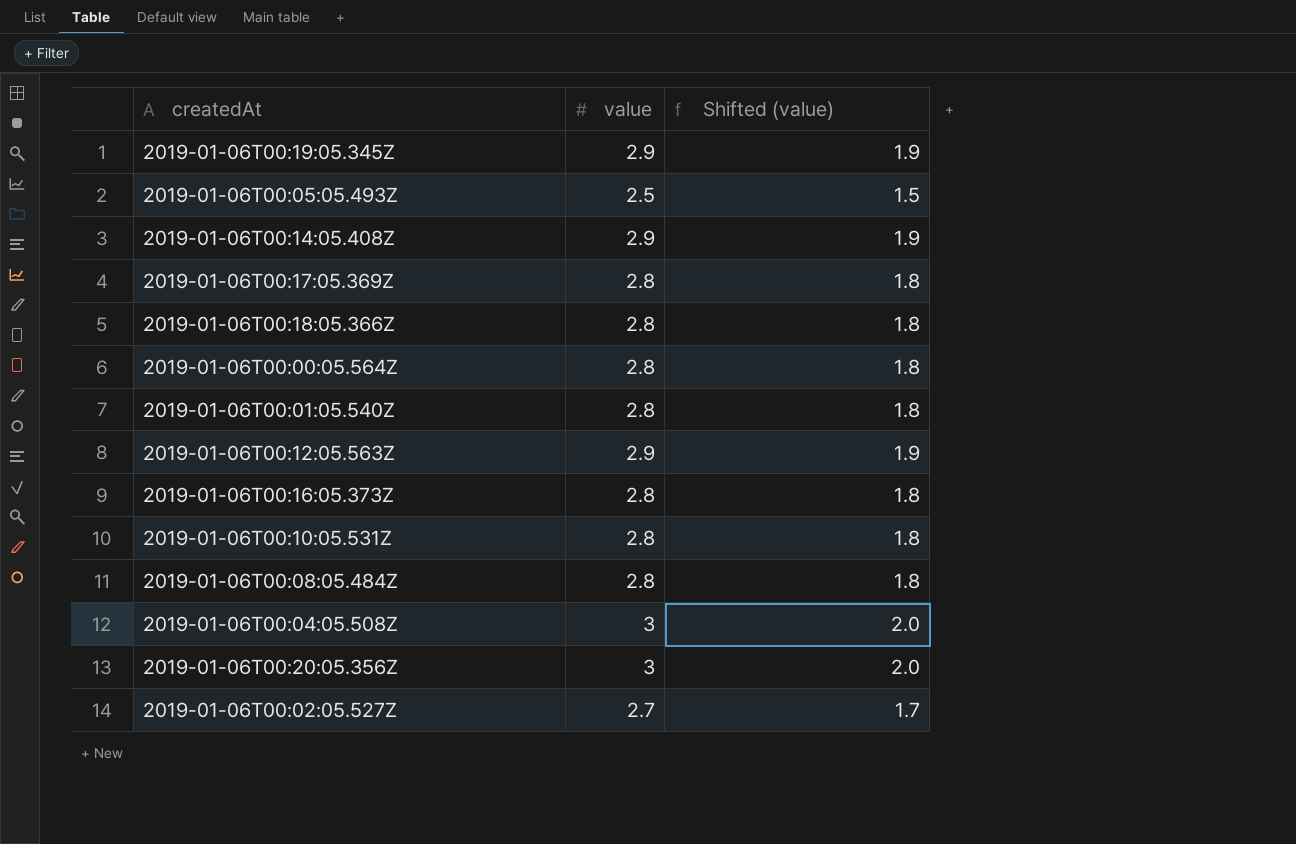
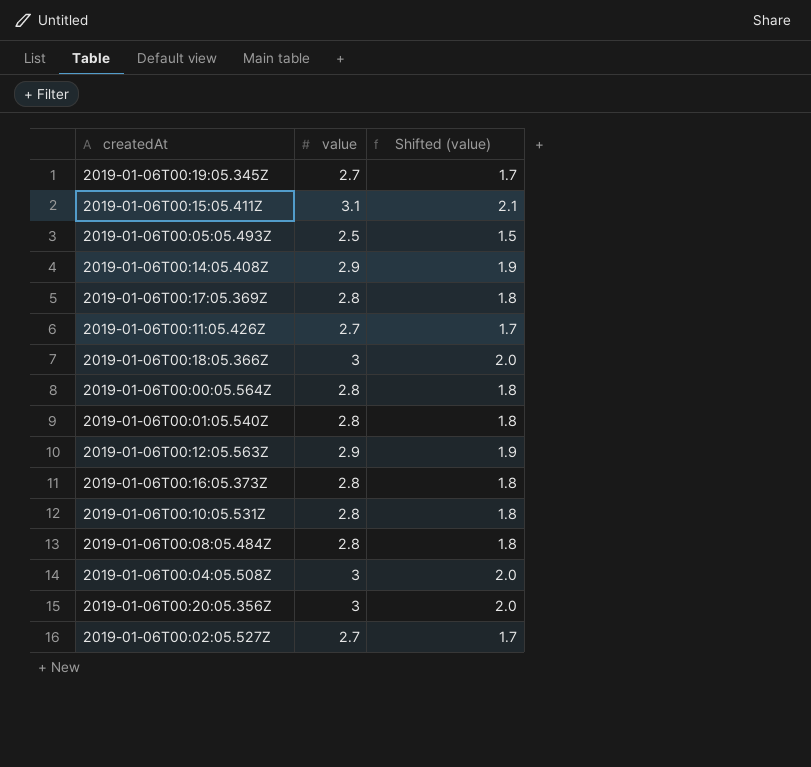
2019-01-06T00:19:05.345Z | value: 2.9 -> 2.7
2019-01-06T00:19:05.345Z | Shifted (value): 1.9 -> 1.7
row 2019-01-06T00:15:05.411Z: none -> 3.1 | 2.1
row 2019-01-06T00:11:05.426Z: none -> 2.7 | 1.7
2019-01-06T00:18:05.366Z | value: 2.8 -> 3
2019-01-06T00:18:05.366Z | Shifted (value): 1.8 -> 2.0

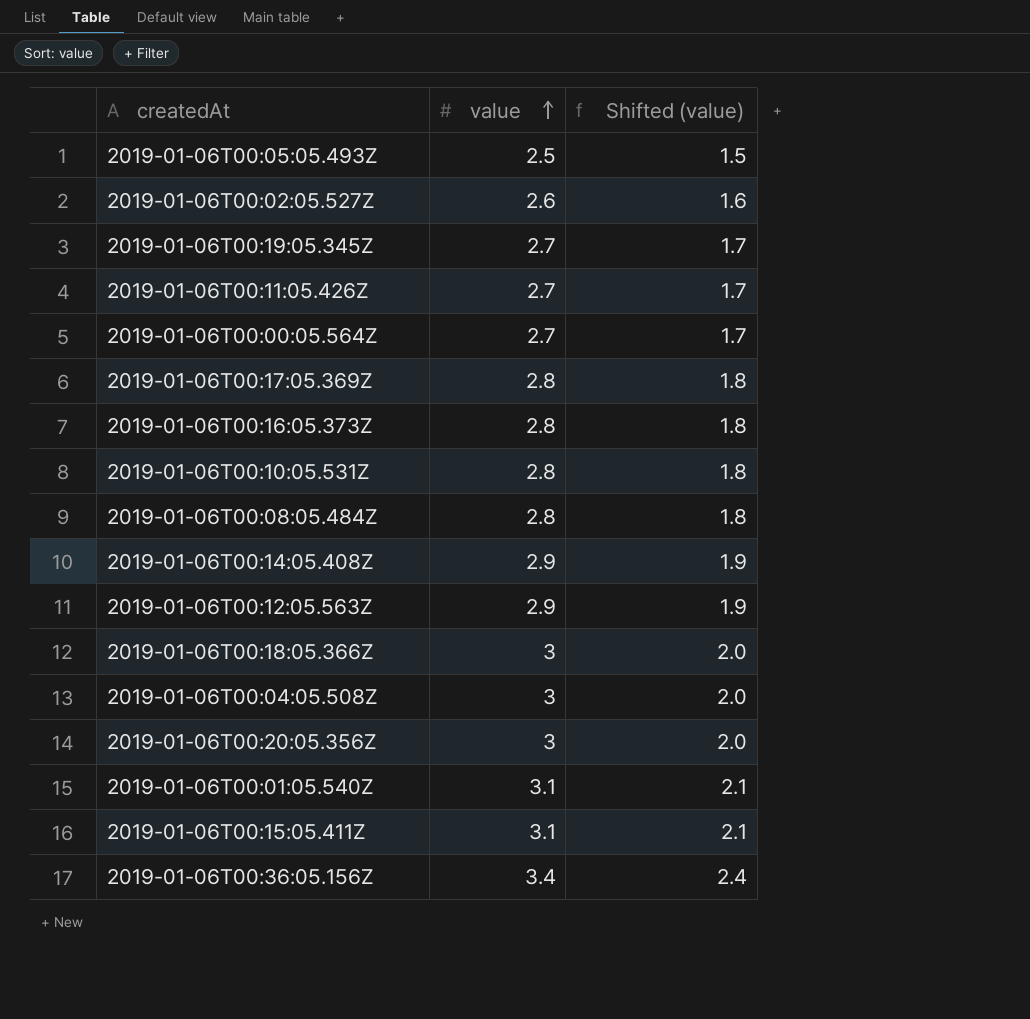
row order: none -> value ascending
2019-01-06T00:02:05.527Z | value: 2.7 -> 2.6
2019-01-06T00:02:05.527Z | Shifted (value): 1.7 -> 1.6
2019-01-06T00:00:05.564Z | value: 2.8 -> 2.7
2019-01-06T00:00:05.564Z | Shifted (value): 1.8 -> 1.7
2019-01-06T00:01:05.540Z | value: 2.8 -> 3.1
2019-01-06T00:01:05.540Z | Shifted (value): 1.8 -> 2.1
row 2019-01-06T00:36:05.156Z: none -> 3.4 | 2.4

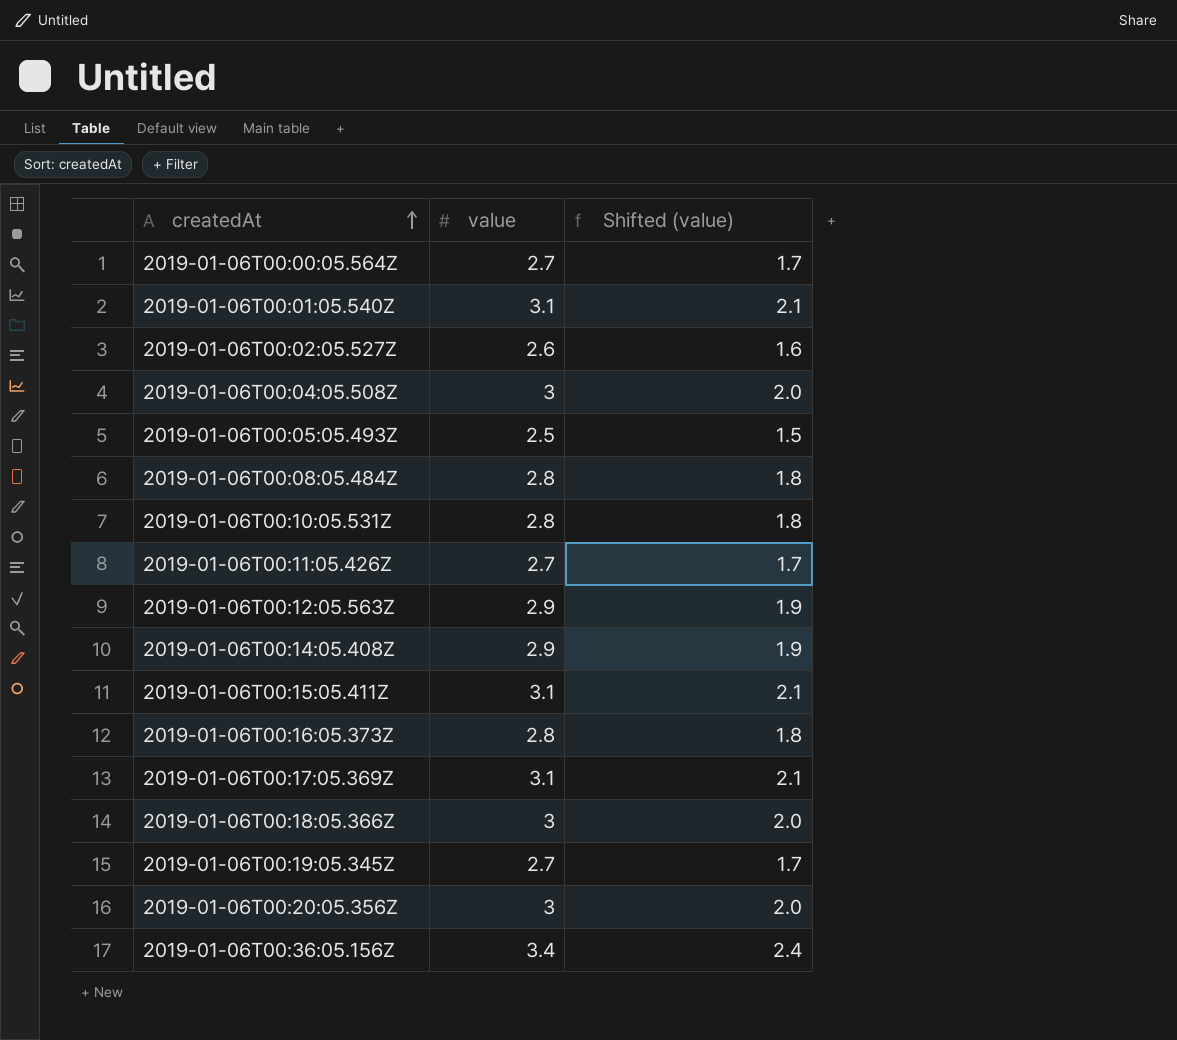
row order: value ascending -> createdAt ascending
2019-01-06T00:17:05.369Z | value: 2.8 -> 3.1
2019-01-06T00:17:05.369Z | Shifted (value): 1.8 -> 2.1

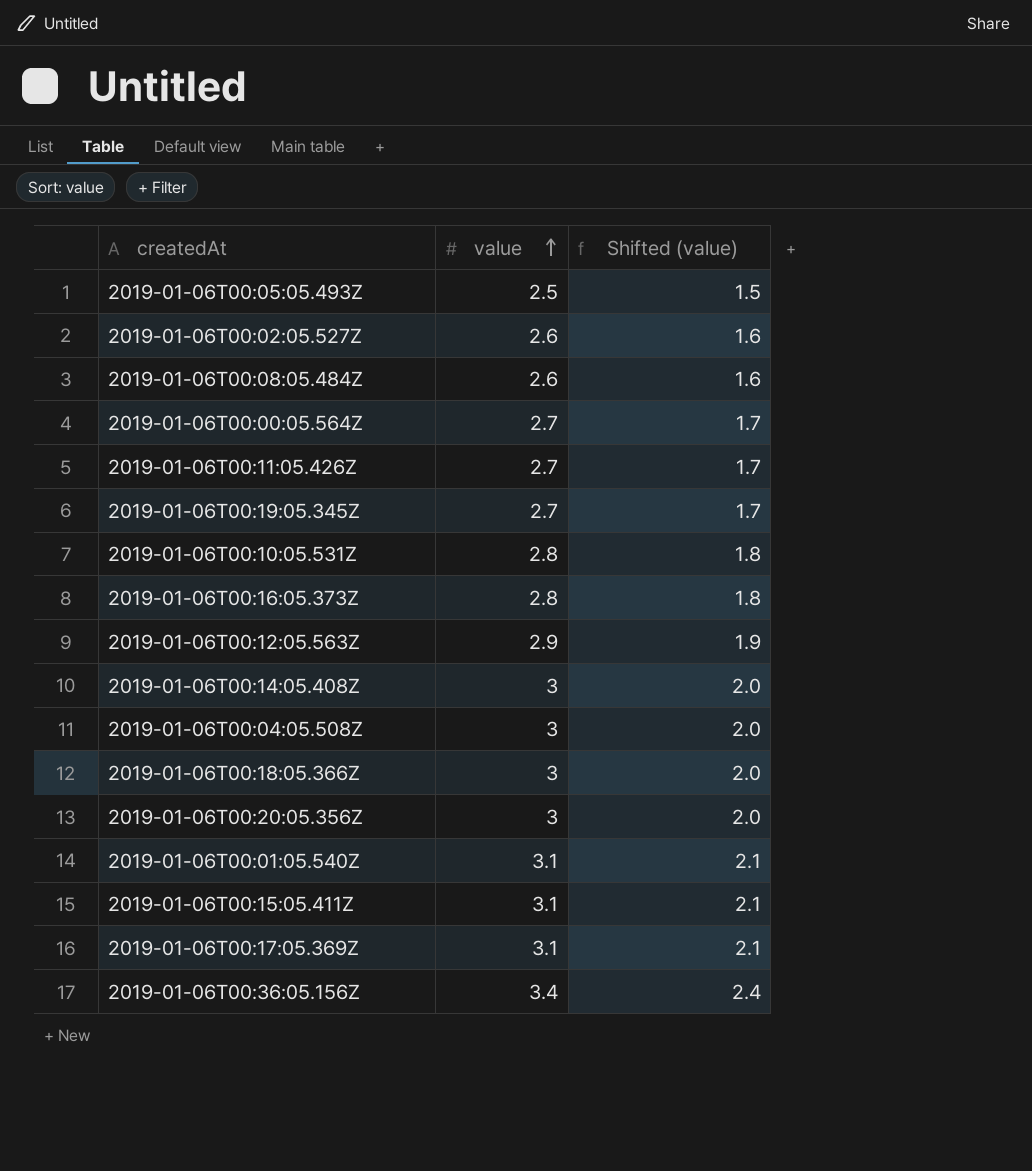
row order: createdAt ascending -> value ascending
2019-01-06T00:08:05.484Z | value: 2.8 -> 2.6
2019-01-06T00:08:05.484Z | Shifted (value): 1.8 -> 1.6
2019-01-06T00:14:05.408Z | value: 2.9 -> 3
2019-01-06T00:14:05.408Z | Shifted (value): 1.9 -> 2.0

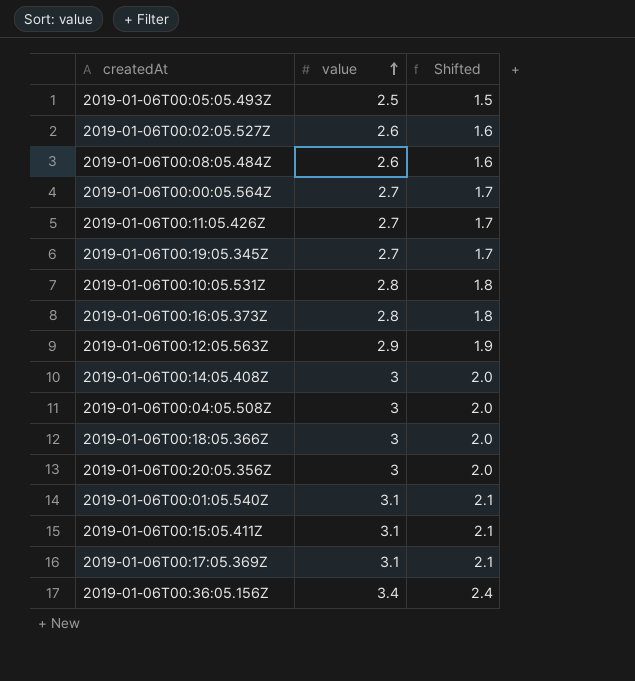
column name: Shifted (value) -> Shifted

